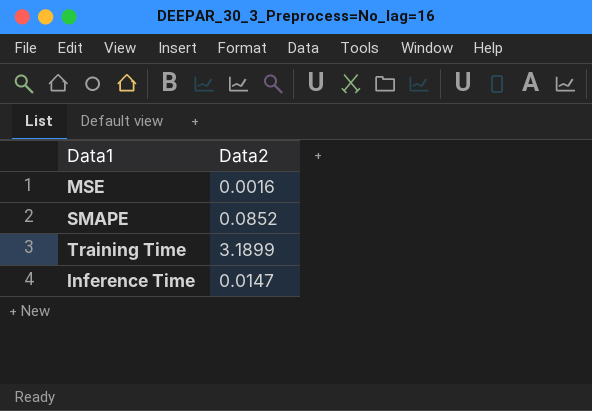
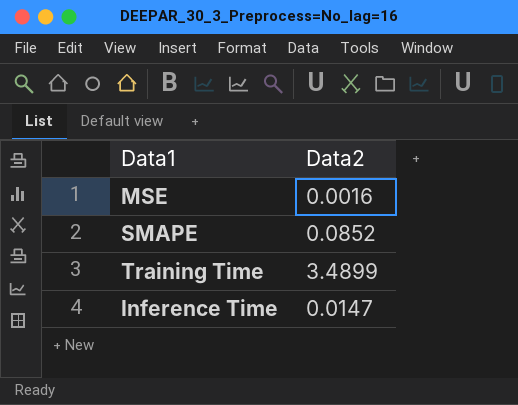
Training Time | Data2: 3.1899 -> 3.4899

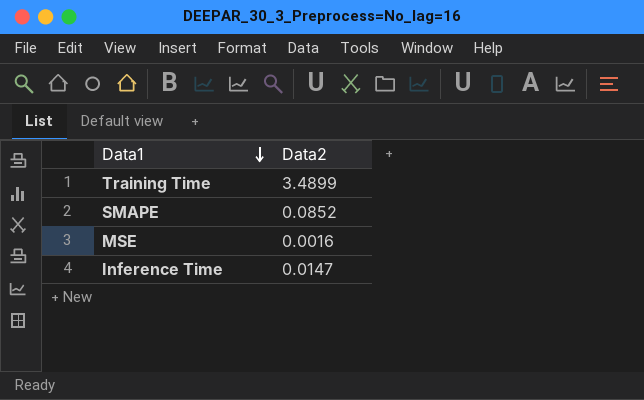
row order: none -> Data1 descending

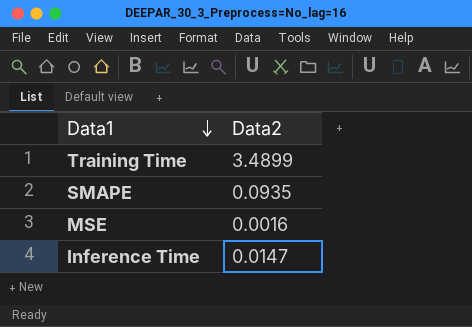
SMAPE | Data2: 0.0852 -> 0.0935

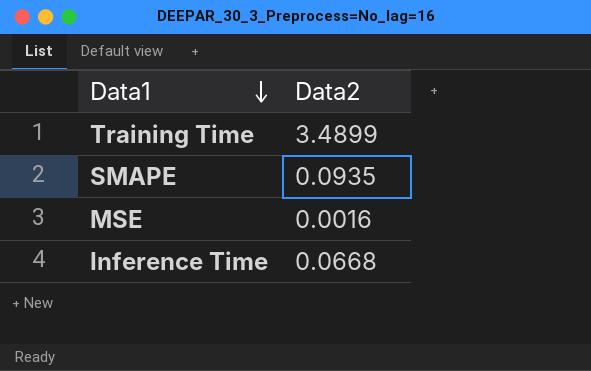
Inference Time | Data2: 0.0147 -> 0.0668

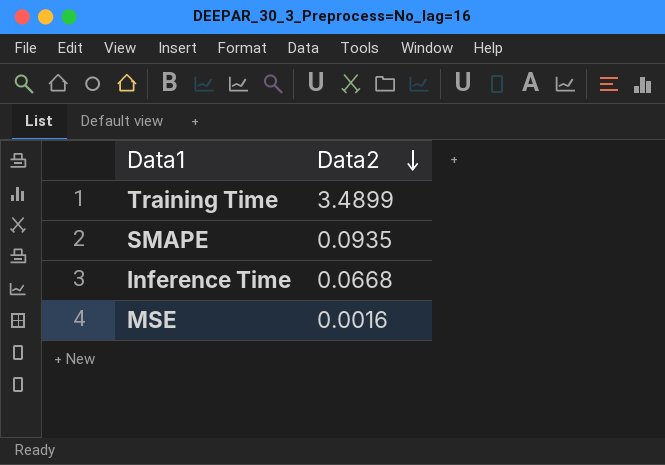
row order: Data1 descending -> Data2 descending

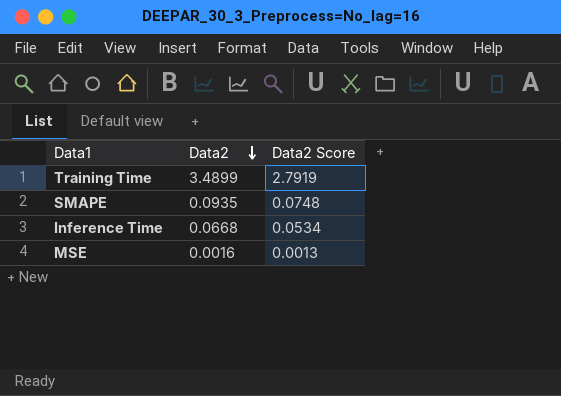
column Data2 Score | formula: none -> [Data2] * 0.8

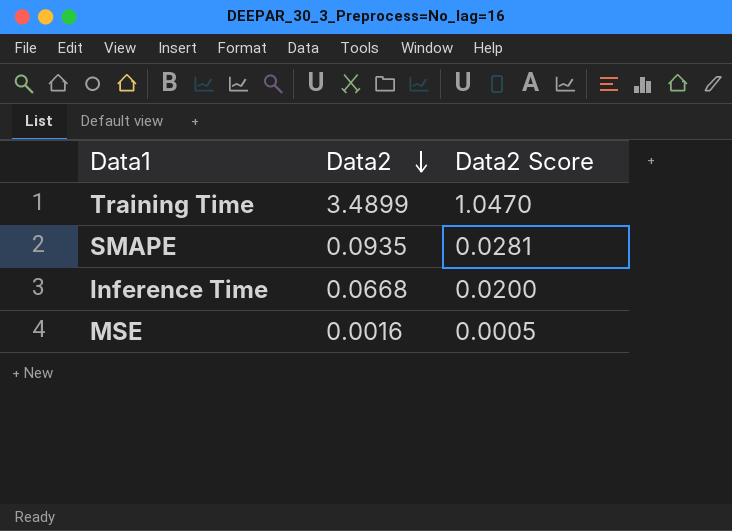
column Data2 Score | formula: [Data2] * 0.8 -> [Data2] * 0.3

